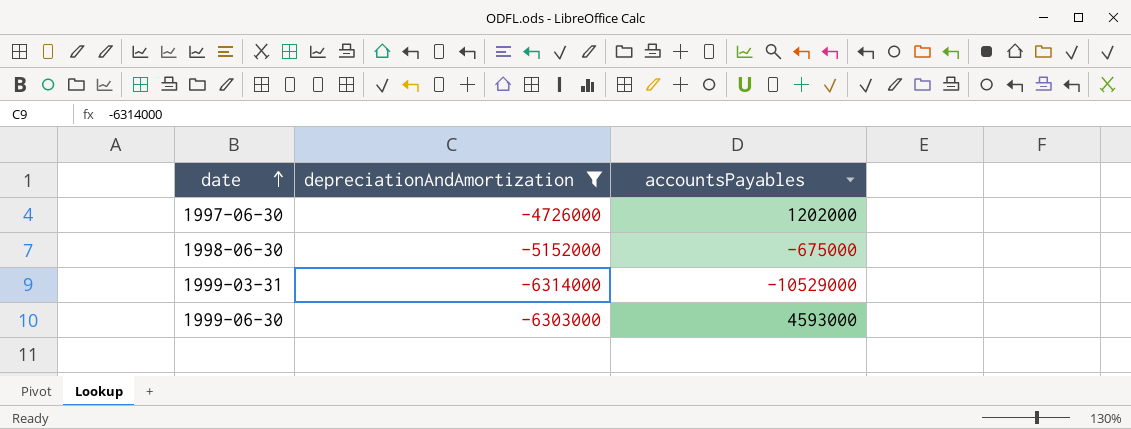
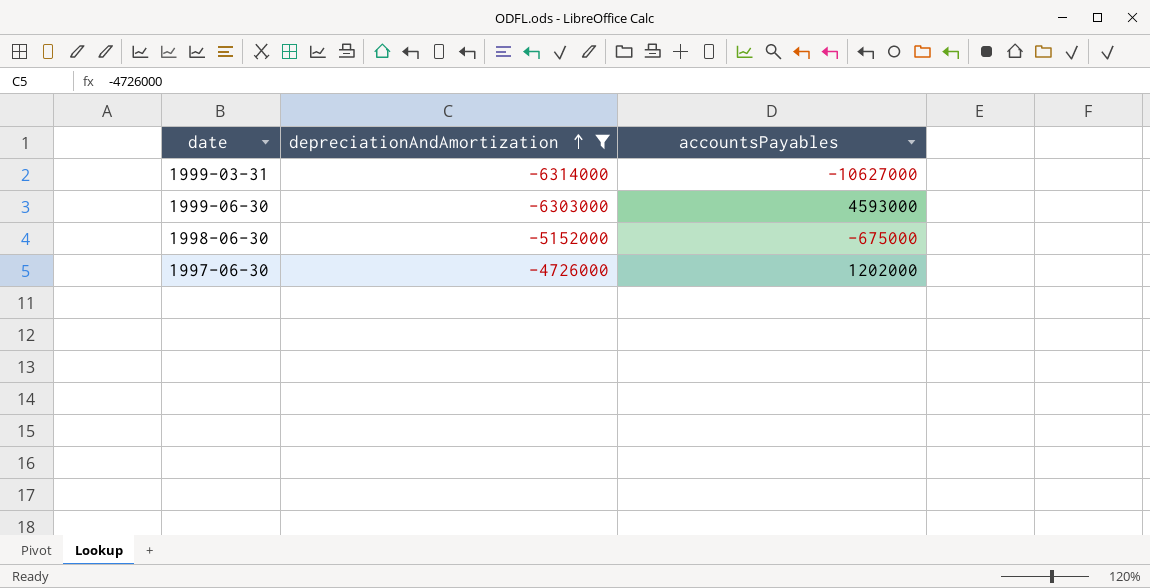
row order: date ascending -> depreciationAndAmortization ascending
1999-03-31 | accountsPayables: -10529000 -> -10627000

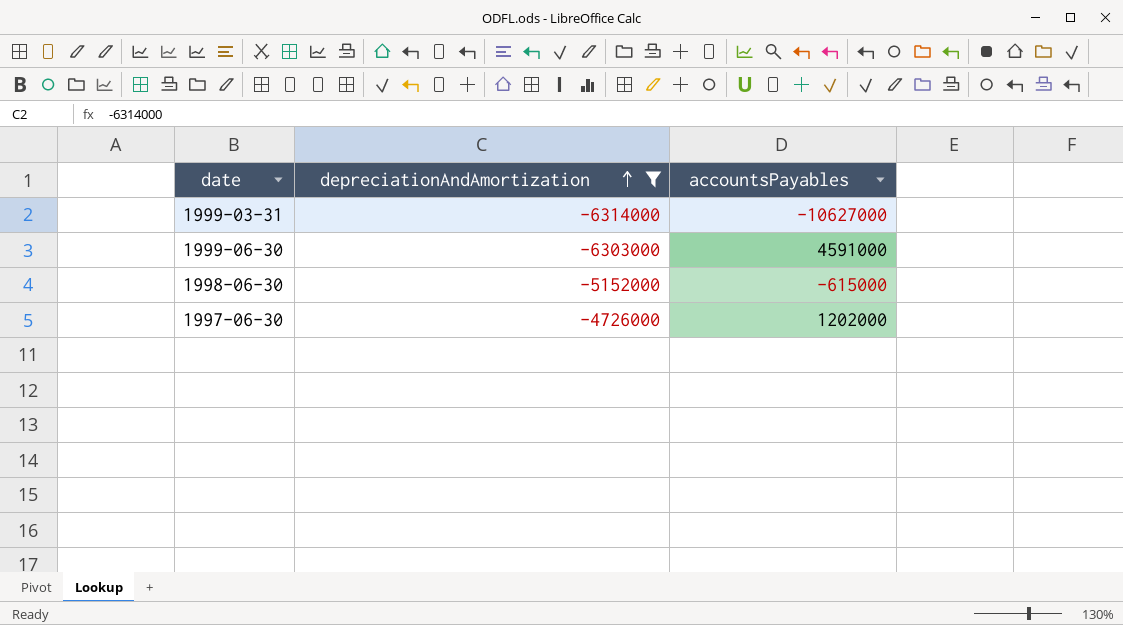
1999-06-30 | accountsPayables: 4593000 -> 4591000
1998-06-30 | accountsPayables: -675000 -> -615000

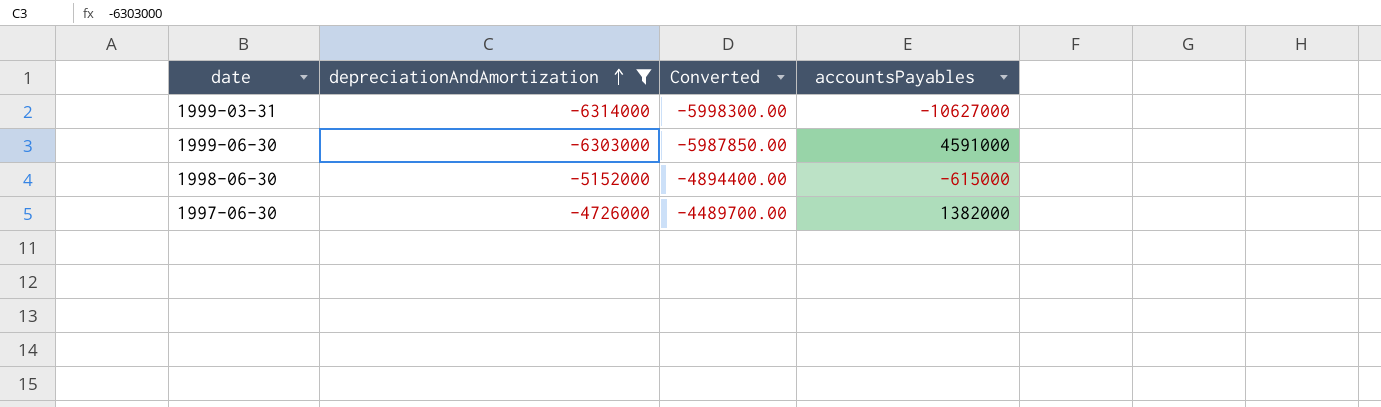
column Converted | formula: none -> [depreciationAndAmortization] * 0.95
1997-06-30 | accountsPayables: 1202000 -> 1382000

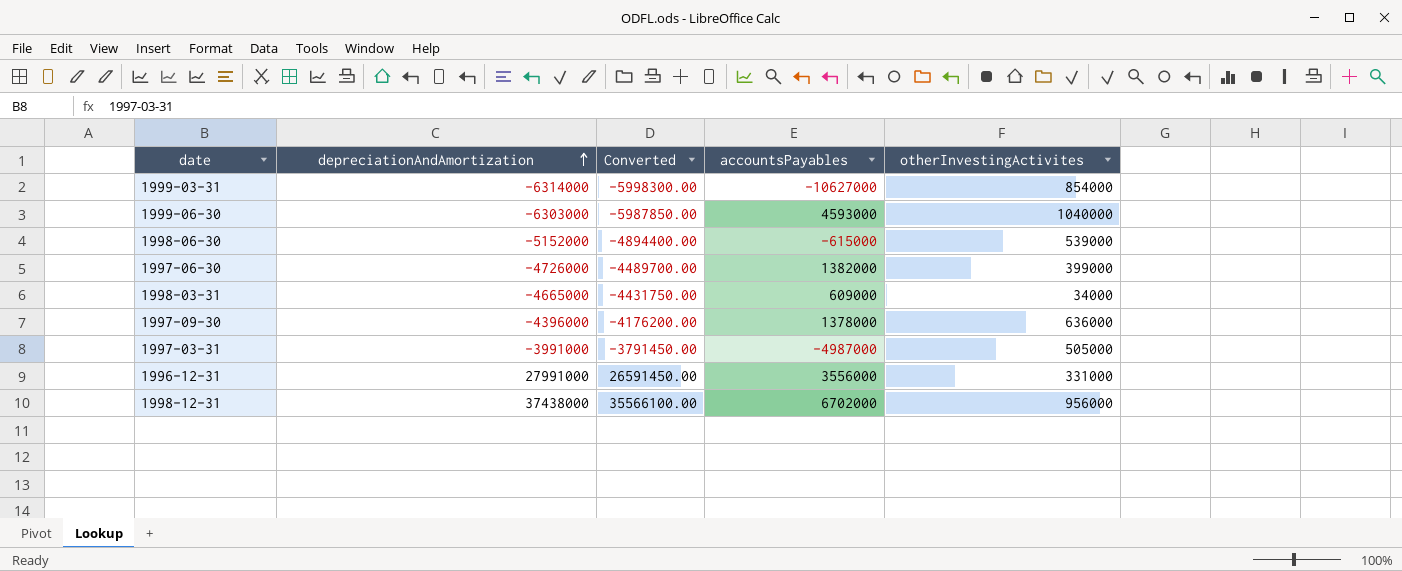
filter: depreciationAndAmortization <= -4726000 -> none
column otherInvestingActivites | position: none -> 5
1999-06-30 | accountsPayables: 4591000 -> 4593000

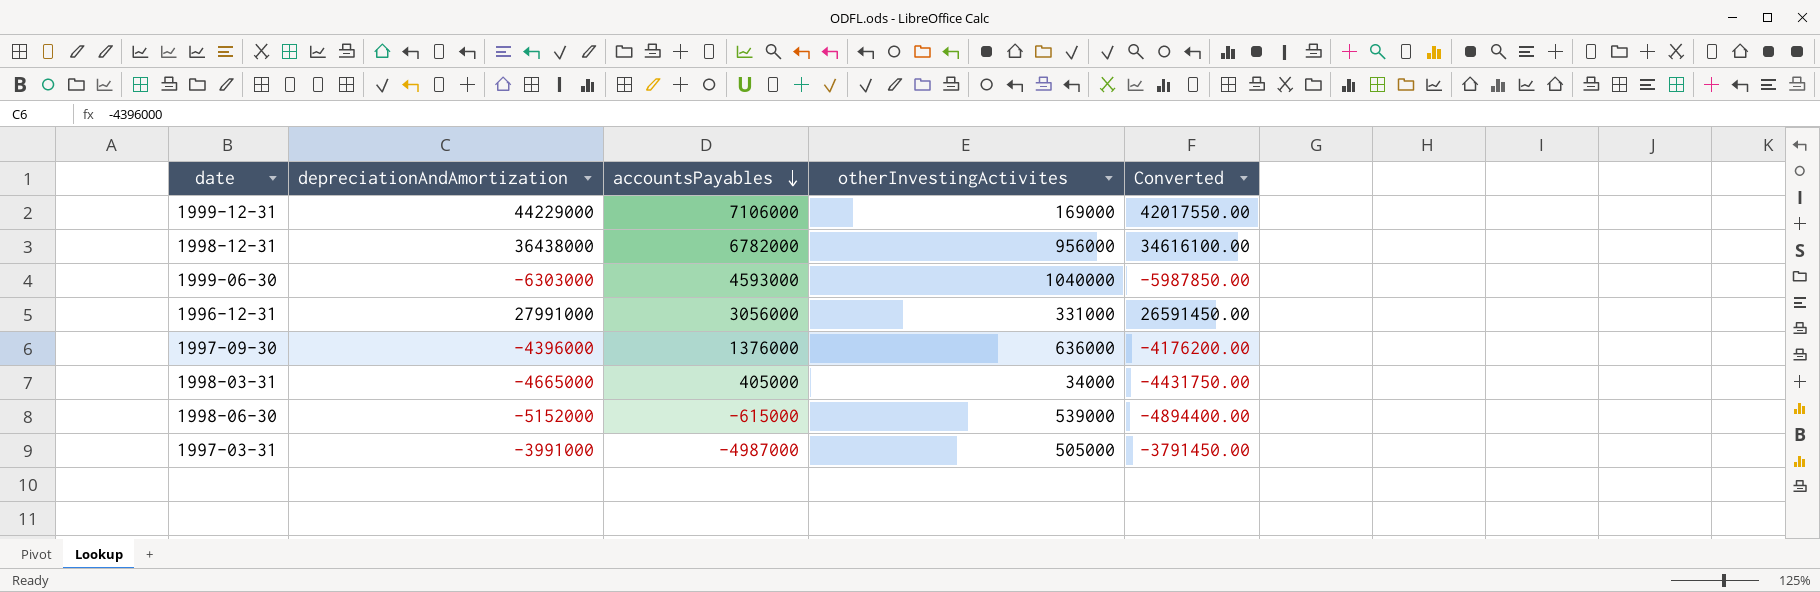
row order: depreciationAndAmortization ascending -> accountsPayables descending
column Converted | position: 3 -> 5
row 1999-03-31: -6314000 | -5998300.00 | -10627000 | 854000 -> none
row 1997-06-30: -4726000 | -4489700.00 | 1382000 | 399000 -> none
row 1999-12-31: none -> 44229000 | 7106000 | 169000 | 42017550.00
1998-12-31 | depreciationAndAmortization: 37438000 -> 36438000
1998-12-31 | accountsPayables: 6702000 -> 6782000
1998-12-31 | Converted: 35566100.00 -> 34616100.00
1996-12-31 | accountsPayables: 3556000 -> 3056000
1997-09-30 | accountsPayables: 1378000 -> 1376000
1998-03-31 | accountsPayables: 609000 -> 405000

